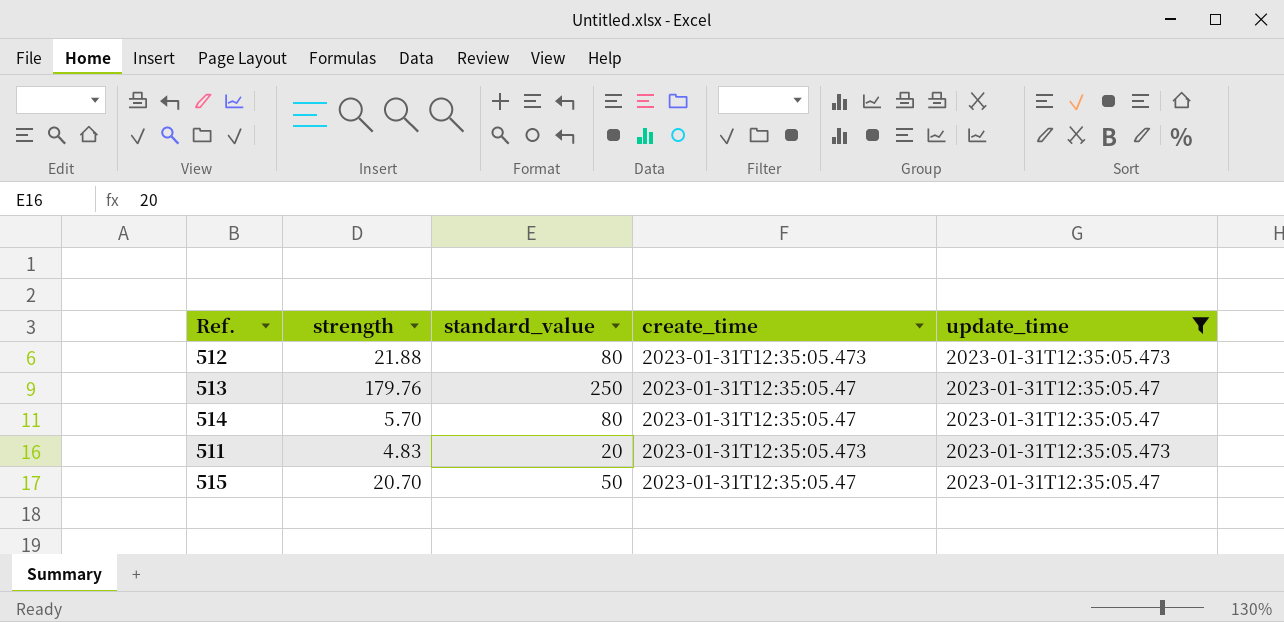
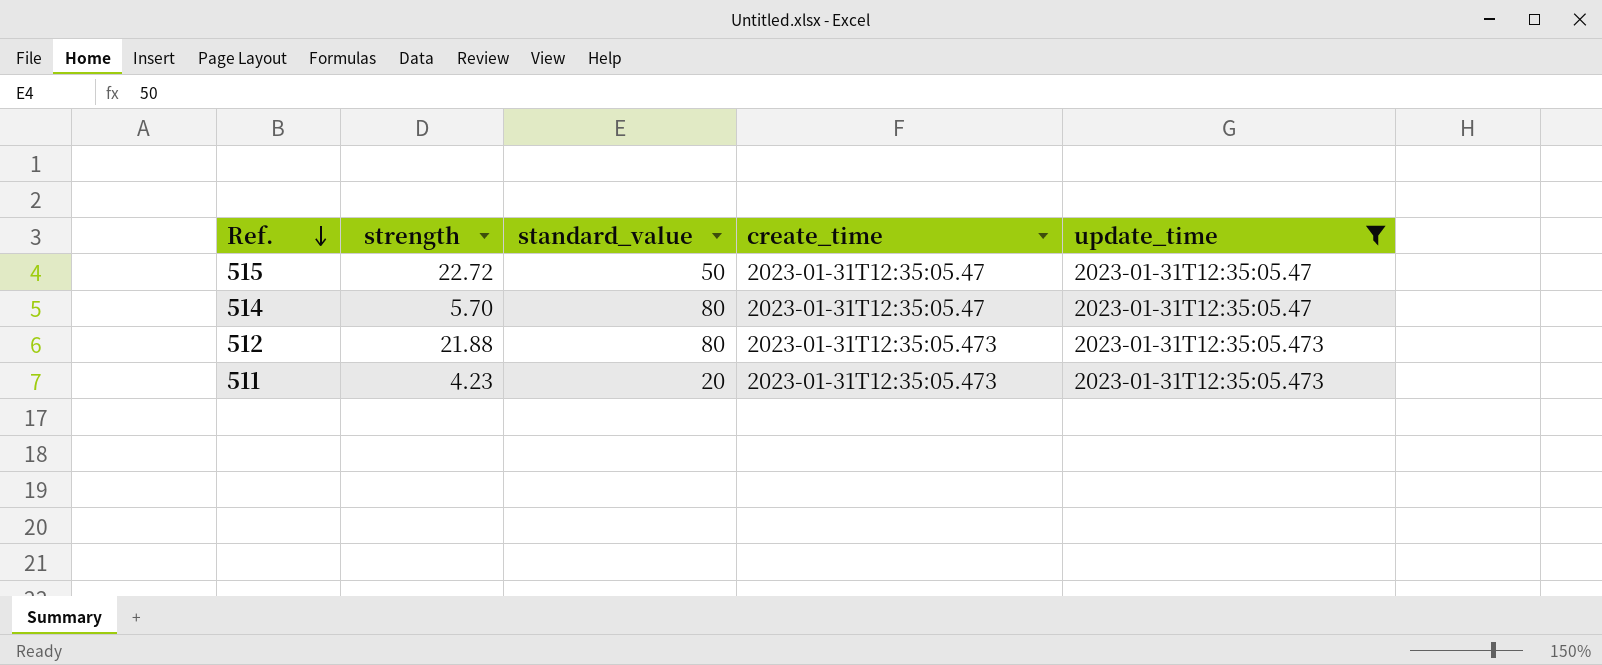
row order: none -> Ref. descending
row 513: 179.76 | 250 | 2023-01-31T12:35:05.47 | 2023-01-31T12:35:05.47 -> none
515 | strength: 20.70 -> 22.72
511 | strength: 4.83 -> 4.23

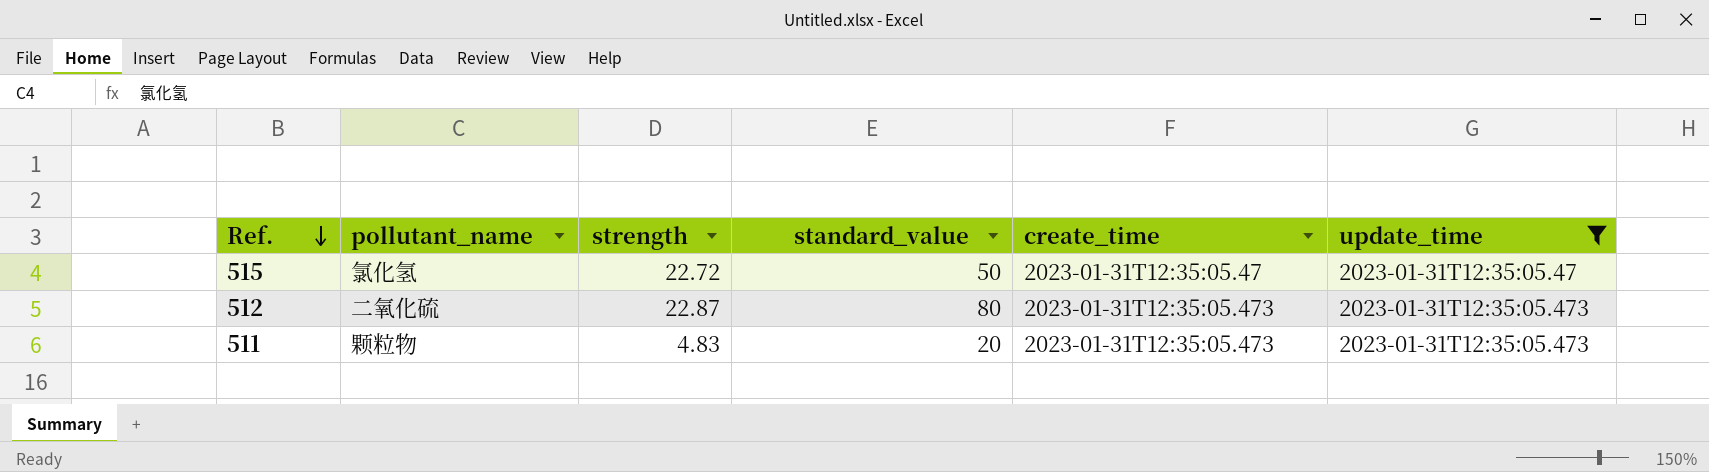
column pollutant_name | position: none -> 2
row 514: 5.70 | 80 | 2023-01-31T12:35:05.47 | 2023-01-31T12:35:05.47 -> none
512 | strength: 21.88 -> 22.87
511 | strength: 4.23 -> 4.83

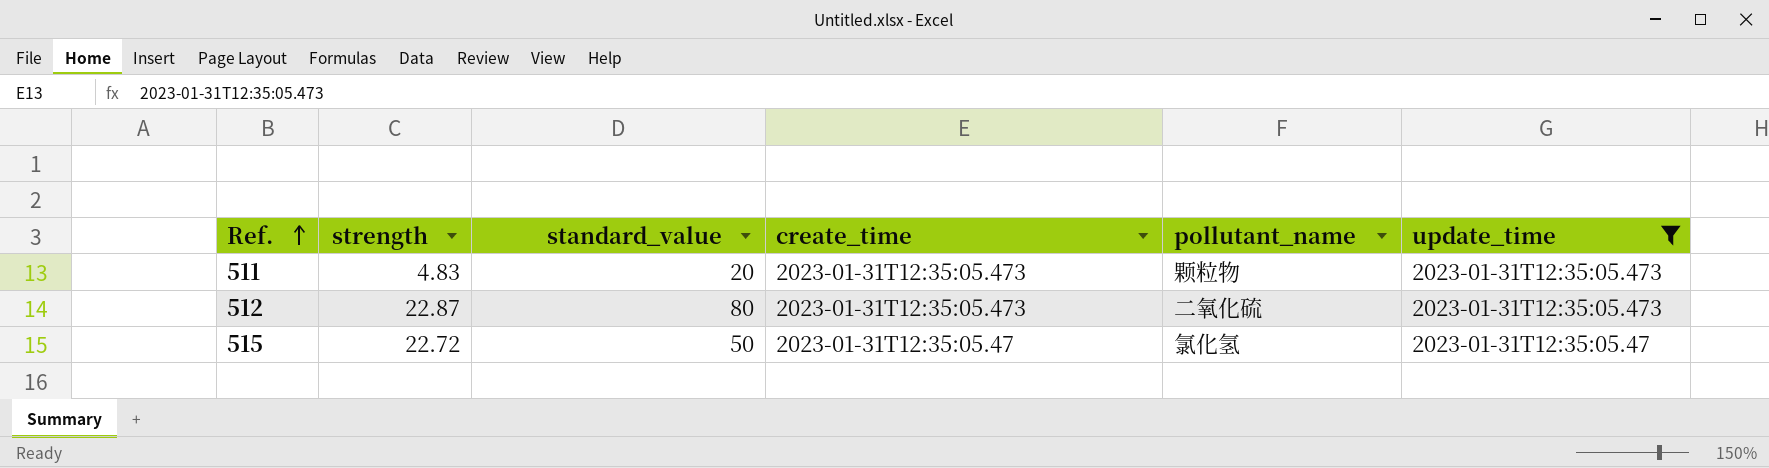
row order: Ref. descending -> Ref. ascending
column pollutant_name | position: 2 -> 5

